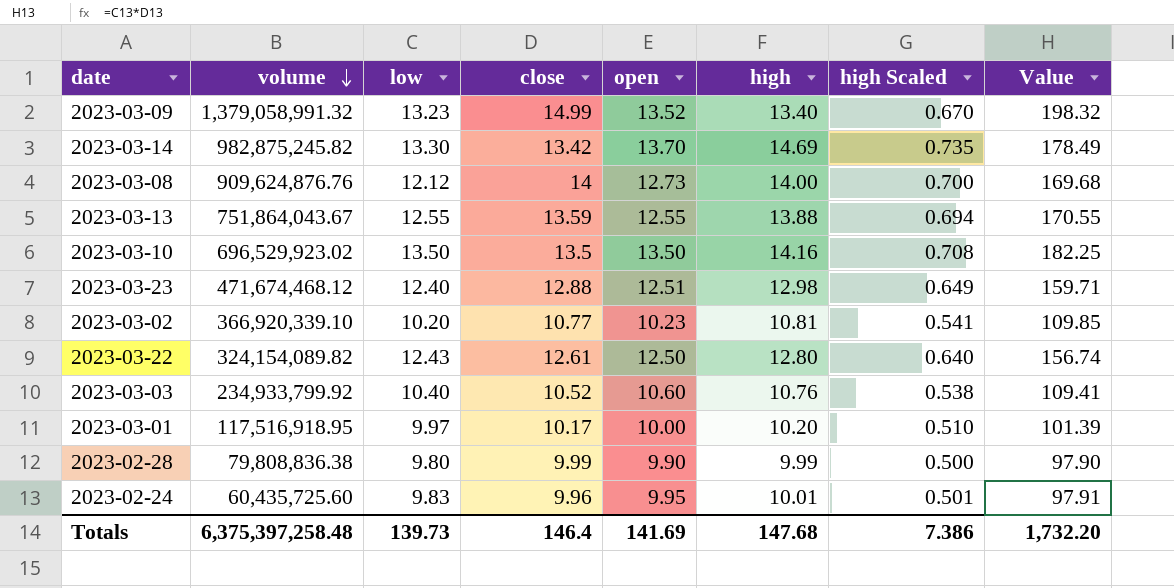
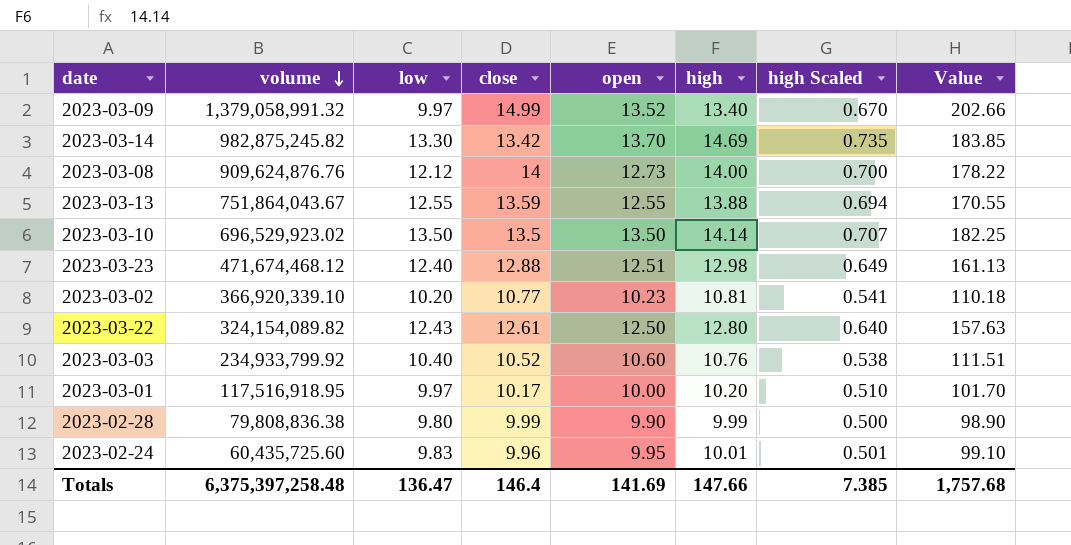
column Value | formula: [low] * [close] -> [close] * [open]
2023-03-09 | low: 13.23 -> 9.97
2023-03-10 | high: 14.16 -> 14.14
2023-03-10 | high Scaled: 0.708 -> 0.707
Totals | low: 139.73 -> 136.47
Totals | high: 147.68 -> 147.66
Totals | high Scaled: 7.386 -> 7.385
Totals | Value: 1,732.20 -> 1,757.68

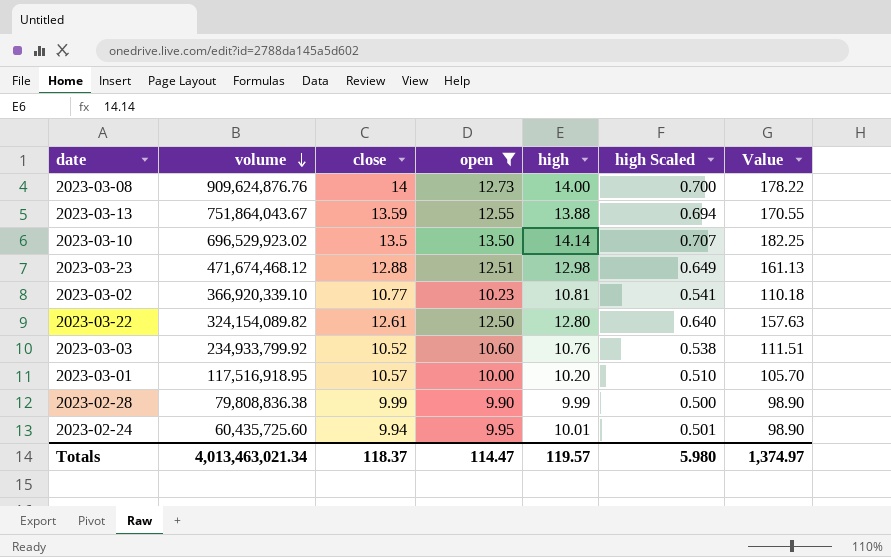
filter: none -> open <= 13.50
column low | position: 3 -> none
2023-03-01 | close: 10.17 -> 10.57
2023-03-01 | Value: 101.70 -> 105.70
2023-02-24 | close: 9.96 -> 9.94
2023-02-24 | Value: 99.10 -> 98.90
Totals | volume: 6,375,397,258.48 -> 4,013,463,021.34
Totals | close: 146.4 -> 118.37
Totals | open: 141.69 -> 114.47
Totals | high: 147.66 -> 119.57
Totals | high Scaled: 7.385 -> 5.980
Totals | Value: 1,757.68 -> 1,374.97

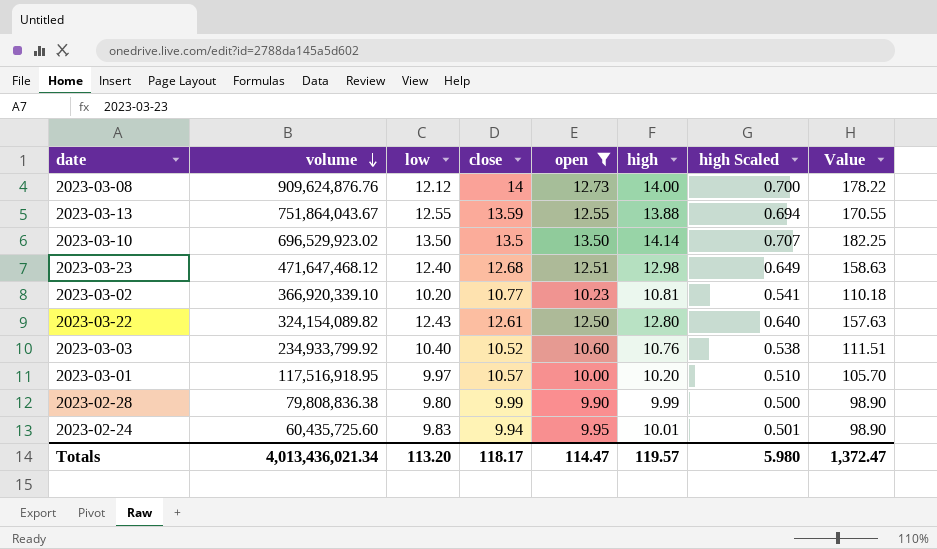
column low | position: none -> 3
2023-03-23 | volume: 471,674,468.12 -> 471,647,468.12
2023-03-23 | close: 12.88 -> 12.68
2023-03-23 | Value: 161.13 -> 158.63
Totals | volume: 4,013,463,021.34 -> 4,013,436,021.34
Totals | close: 118.37 -> 118.17
Totals | Value: 1,374.97 -> 1,372.47

